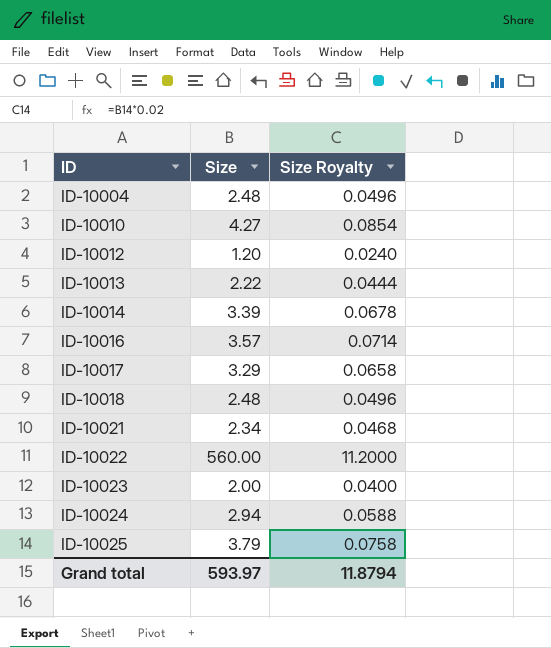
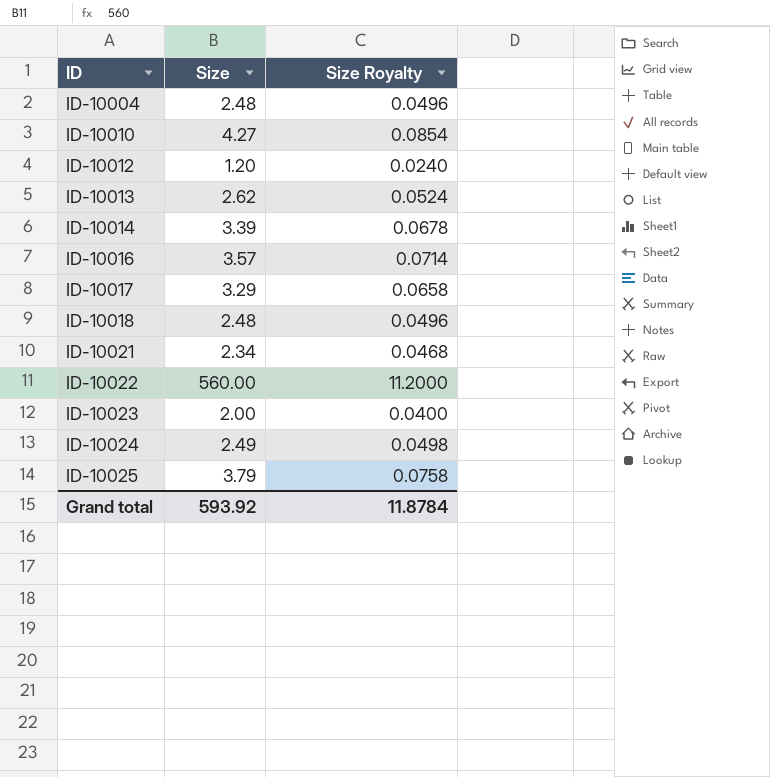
ID-10013 | Size: 2.22 -> 2.62
ID-10013 | Size Royalty: 0.0444 -> 0.0524
ID-10024 | Size: 2.94 -> 2.49
ID-10024 | Size Royalty: 0.0588 -> 0.0498
Grand total | Size: 593.97 -> 593.92
Grand total | Size Royalty: 11.8794 -> 11.8784

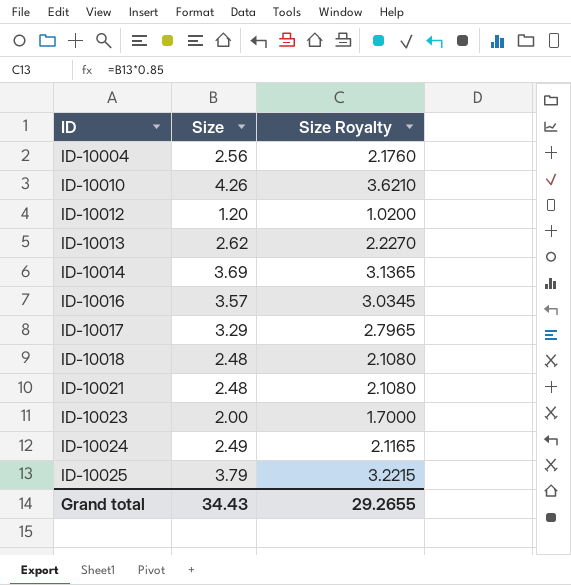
column Size Royalty | formula: [Size] * 0.02 -> [Size] * 0.85
row ID-10022: 560.00 | 11.2000 -> none
ID-10004 | Size: 2.48 -> 2.56
ID-10010 | Size: 4.27 -> 4.26
ID-10014 | Size: 3.39 -> 3.69
ID-10021 | Size: 2.34 -> 2.48
Grand total | Size: 593.92 -> 34.43
Grand total | Size Royalty: 11.8784 -> 29.2655

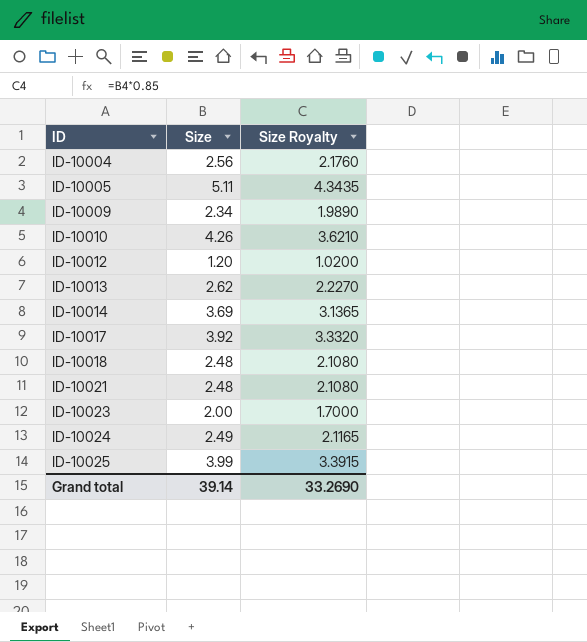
row ID-10016: 3.57 | 3.0345 -> none
row ID-10005: none -> 5.11 | 4.3435
row ID-10009: none -> 2.34 | 1.9890
ID-10017 | Size: 3.29 -> 3.92
ID-10017 | Size Royalty: 2.7965 -> 3.3320
ID-10025 | Size: 3.79 -> 3.99
ID-10025 | Size Royalty: 3.2215 -> 3.3915
Grand total | Size: 34.43 -> 39.14
Grand total | Size Royalty: 29.2655 -> 33.2690

